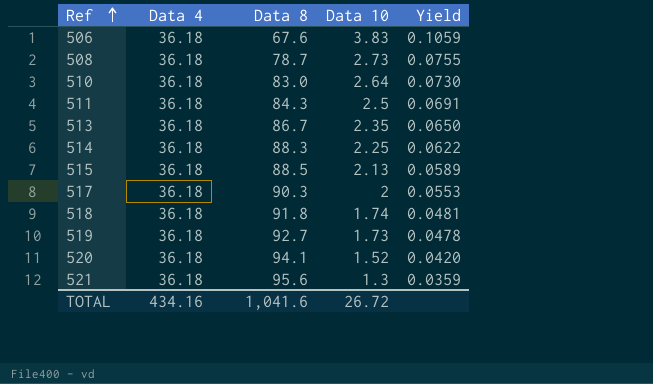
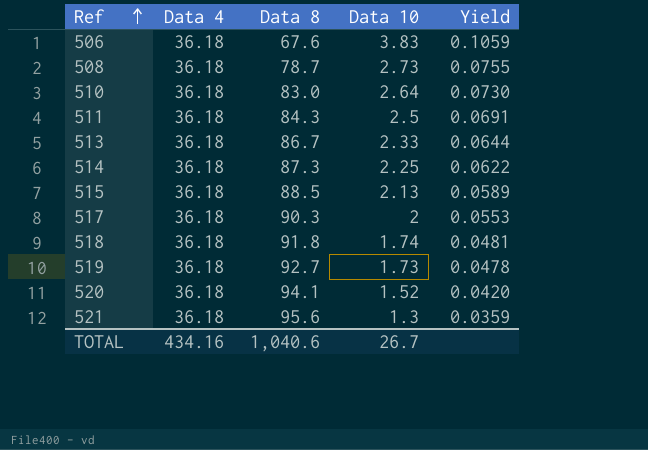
513 | Data 10: 2.35 -> 2.33
513 | Yield: 0.0650 -> 0.0644
514 | Data 8: 88.3 -> 87.3
TOTAL | Data 8: 1,041.6 -> 1,040.6
TOTAL | Data 10: 26.72 -> 26.7

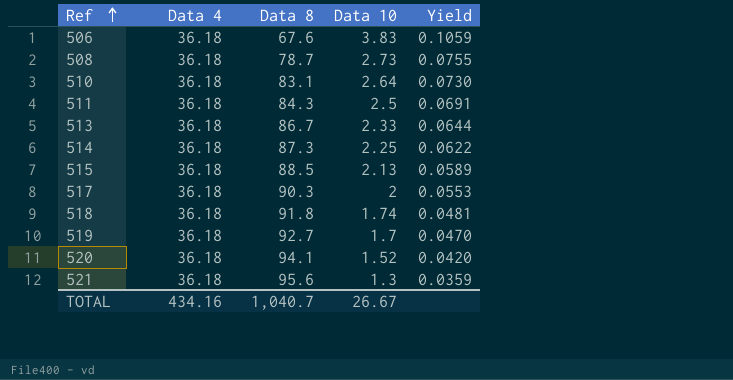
510 | Data 8: 83.0 -> 83.1
519 | Data 10: 1.73 -> 1.7
519 | Yield: 0.0478 -> 0.0470
TOTAL | Data 8: 1,040.6 -> 1,040.7
TOTAL | Data 10: 26.7 -> 26.67

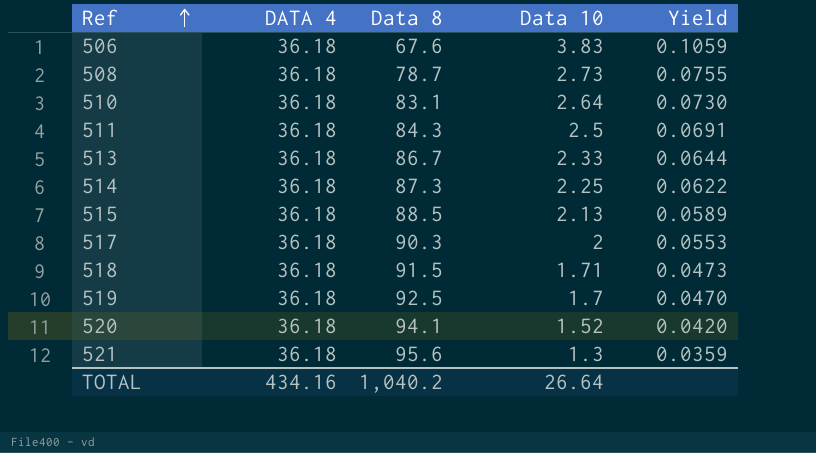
column name: Data 4 -> DATA 4
518 | Data 8: 91.8 -> 91.5
518 | Data 10: 1.74 -> 1.71
518 | Yield: 0.0481 -> 0.0473
519 | Data 8: 92.7 -> 92.5
TOTAL | Data 8: 1,040.7 -> 1,040.2
TOTAL | Data 10: 26.67 -> 26.64

